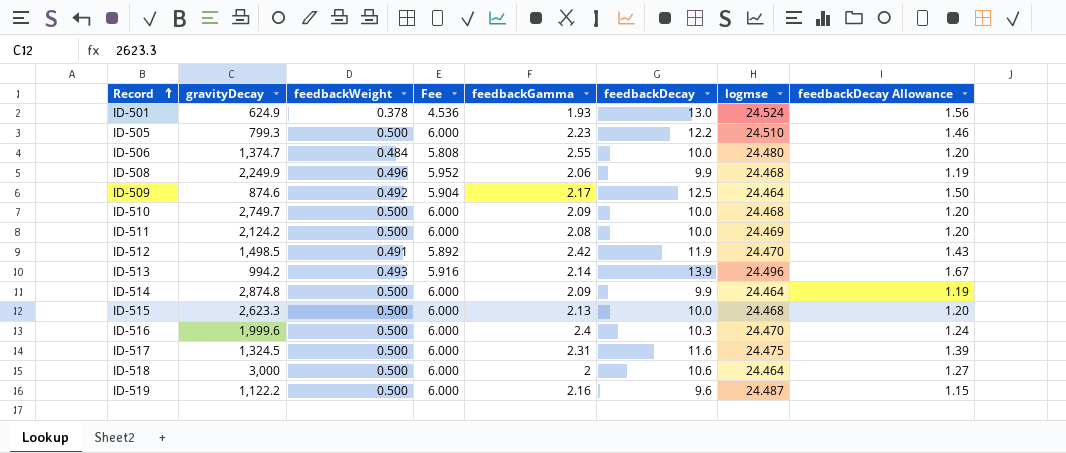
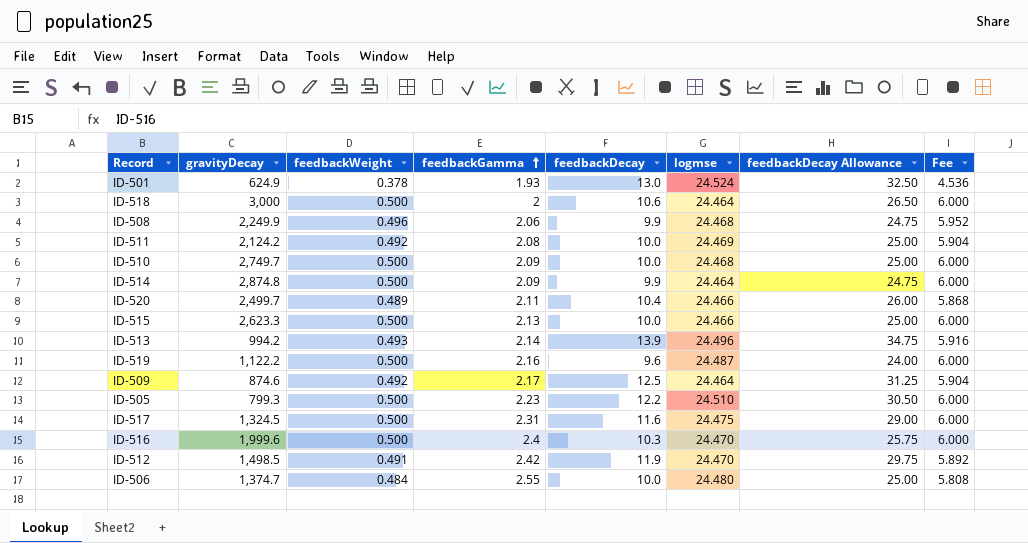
row order: Record ascending -> feedbackGamma ascending
column feedbackDecay Allowance | formula: [feedbackDecay] * 0.12 -> [feedbackDecay] * 2.5
column Fee | position: 4 -> 8
ID-511 | feedbackWeight: 0.500 -> 0.492
ID-511 | Fee: 6.000 -> 5.904
row ID-520: none -> 2,499.7 | 0.489 | 2.11 | 10.4 | 24.466 | 26.00 | 5.868
ID-515 | logmse: 24.468 -> 24.466

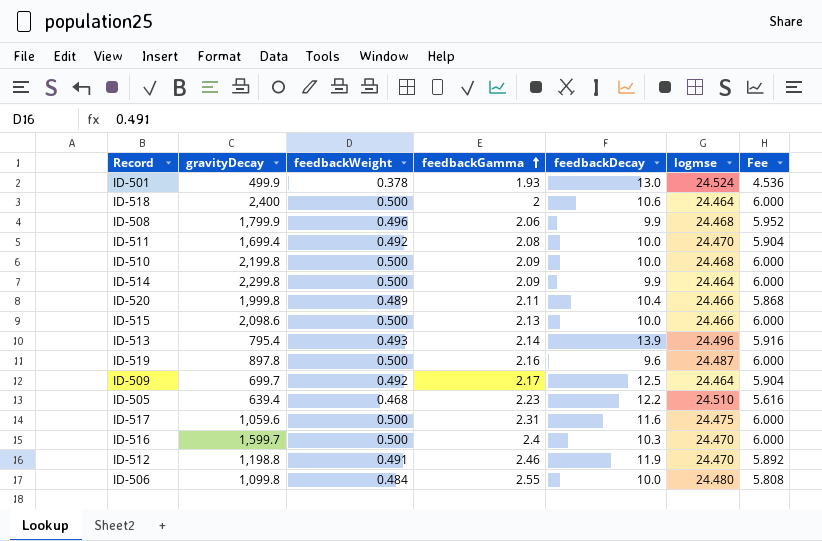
column feedbackDecay Allowance | formula: [feedbackDecay] * 2.5 -> none
ID-501 | gravityDecay: 624.9 -> 499.9
ID-518 | gravityDecay: 3,000 -> 2,400
ID-508 | gravityDecay: 2,249.9 -> 1,799.9
ID-511 | gravityDecay: 2,124.2 -> 1,699.4
ID-511 | logmse: 24.469 -> 24.470
ID-510 | gravityDecay: 2,749.7 -> 2,199.8
ID-514 | gravityDecay: 2,874.8 -> 2,299.8
ID-520 | gravityDecay: 2,499.7 -> 1,999.8
ID-515 | gravityDecay: 2,623.3 -> 2,098.6
ID-513 | gravityDecay: 994.2 -> 795.4
ID-519 | gravityDecay: 1,122.2 -> 897.8
ID-509 | gravityDecay: 874.6 -> 699.7
ID-505 | gravityDecay: 799.3 -> 639.4
ID-505 | feedbackWeight: 0.500 -> 0.468
ID-505 | Fee: 6.000 -> 5.616
ID-517 | gravityDecay: 1,324.5 -> 1,059.6
ID-516 | gravityDecay: 1,999.6 -> 1,599.7
ID-512 | gravityDecay: 1,498.5 -> 1,198.8
ID-512 | feedbackGamma: 2.42 -> 2.46
ID-506 | gravityDecay: 1,374.7 -> 1,099.8

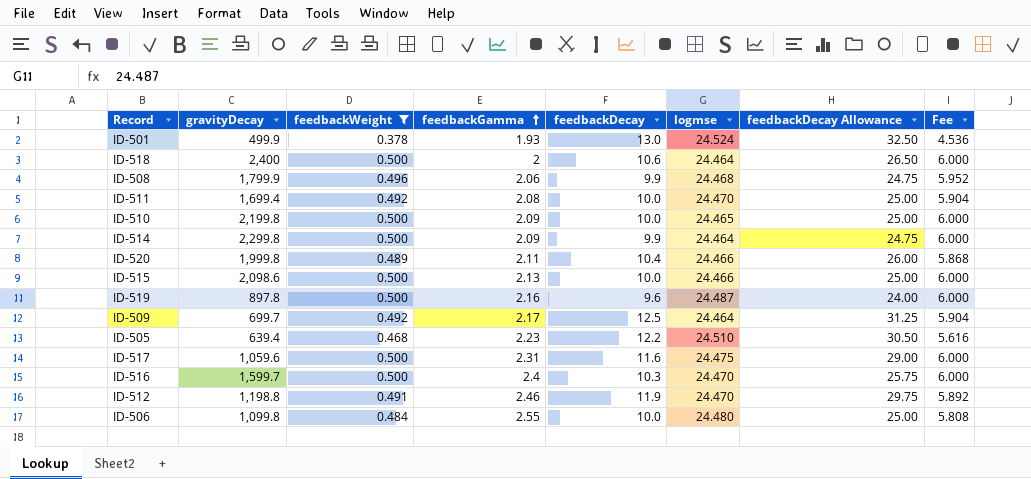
filter: none -> feedbackWeight != 0.493
column feedbackDecay Allowance | formula: none -> [feedbackDecay] * 2.5
ID-510 | logmse: 24.468 -> 24.465

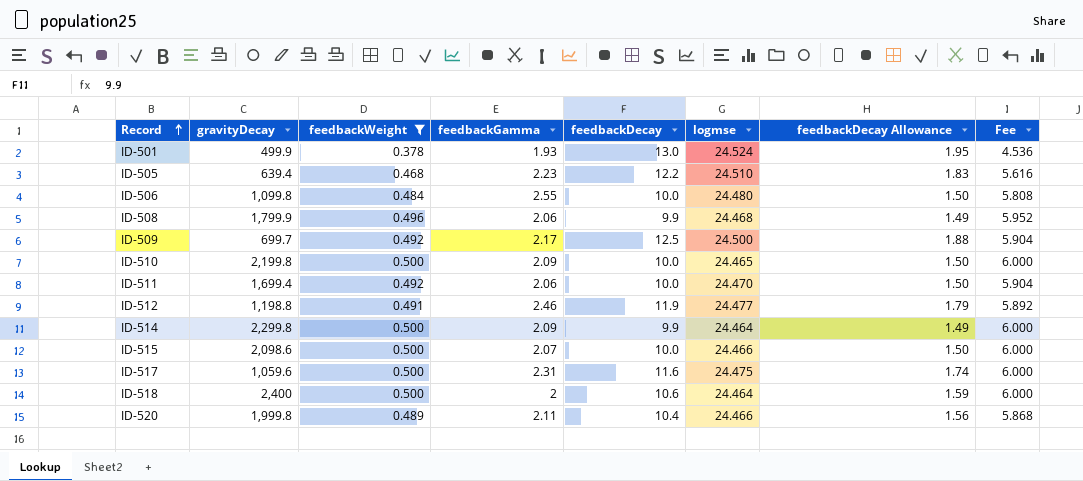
row order: feedbackGamma ascending -> Record ascending
column feedbackDecay Allowance | formula: [feedbackDecay] * 2.5 -> [feedbackDecay] * 0.15
row ID-519: 897.8 | 0.500 | 2.16 | 9.6 | 24.487 | 24.00 | 6.000 -> none
row ID-516: 1,599.7 | 0.500 | 2.4 | 10.3 | 24.470 | 25.75 | 6.000 -> none
ID-509 | logmse: 24.464 -> 24.500
ID-511 | feedbackGamma: 2.08 -> 2.06
ID-512 | logmse: 24.470 -> 24.477
ID-515 | feedbackGamma: 2.13 -> 2.07

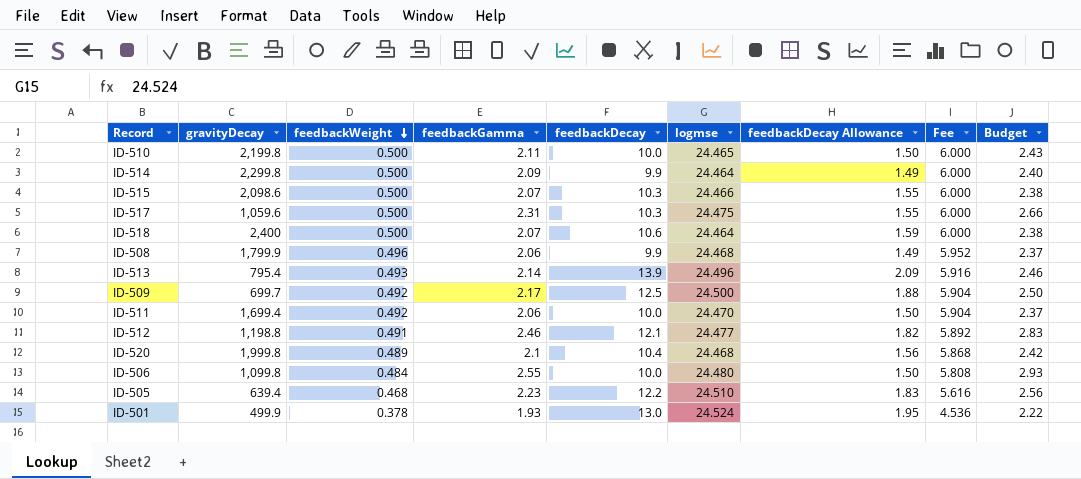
filter: feedbackWeight != 0.493 -> none
row order: Record ascending -> feedbackWeight descending
column Budget | formula: none -> [feedbackGamma] * 1.15
ID-510 | feedbackGamma: 2.09 -> 2.11
ID-515 | feedbackDecay: 10.0 -> 10.3
ID-515 | feedbackDecay Allowance: 1.50 -> 1.55
ID-517 | feedbackDecay: 11.6 -> 10.3
ID-517 | feedbackDecay Allowance: 1.74 -> 1.55
ID-518 | feedbackGamma: 2 -> 2.07
ID-512 | feedbackDecay: 11.9 -> 12.1
ID-512 | feedbackDecay Allowance: 1.79 -> 1.82
ID-520 | feedbackGamma: 2.11 -> 2.1
ID-520 | logmse: 24.466 -> 24.468

